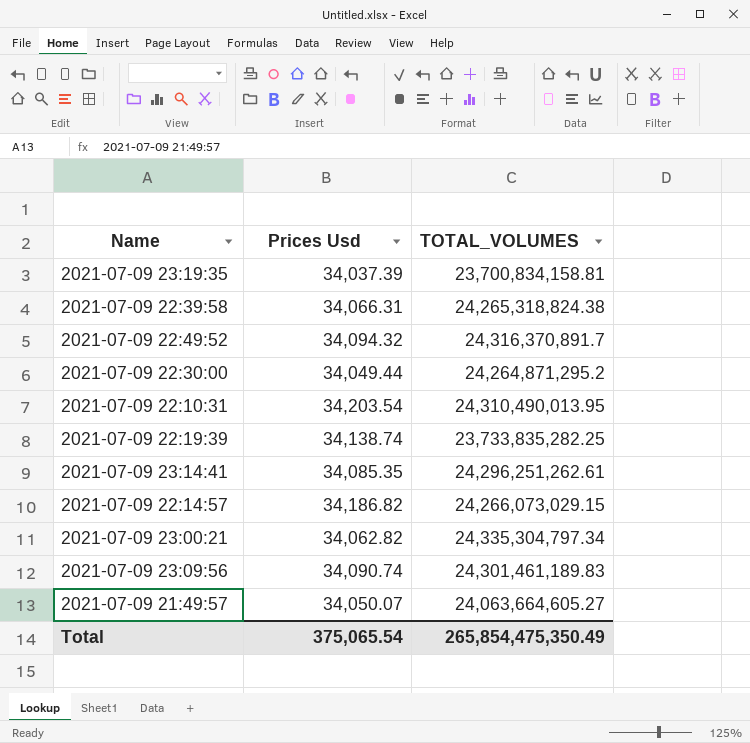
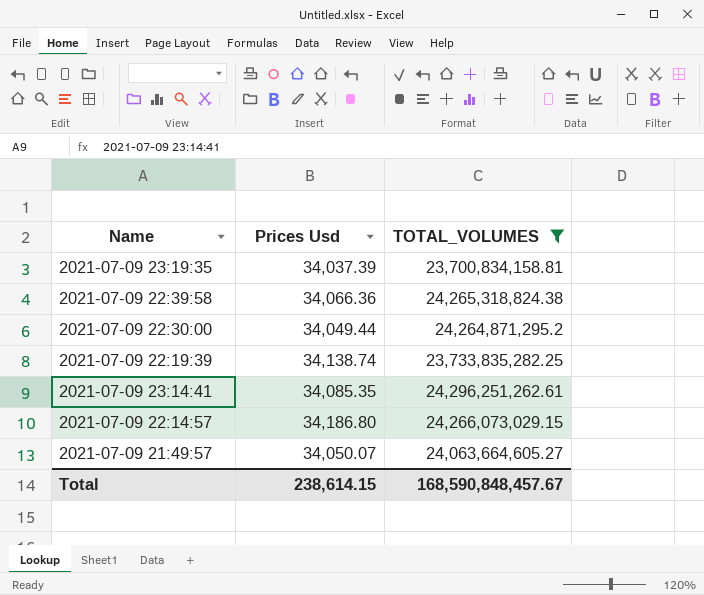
filter: none -> TOTAL_VOLUMES <= 24,296,251,262.61
2021-07-09 22:39:58 | Prices Usd: 34,066.31 -> 34,066.36
2021-07-09 22:14:57 | Prices Usd: 34,186.82 -> 34,186.80
Total | Prices Usd: 375,065.54 -> 238,614.15
Total | TOTAL_VOLUMES: 265,854,475,350.49 -> 168,590,848,457.67

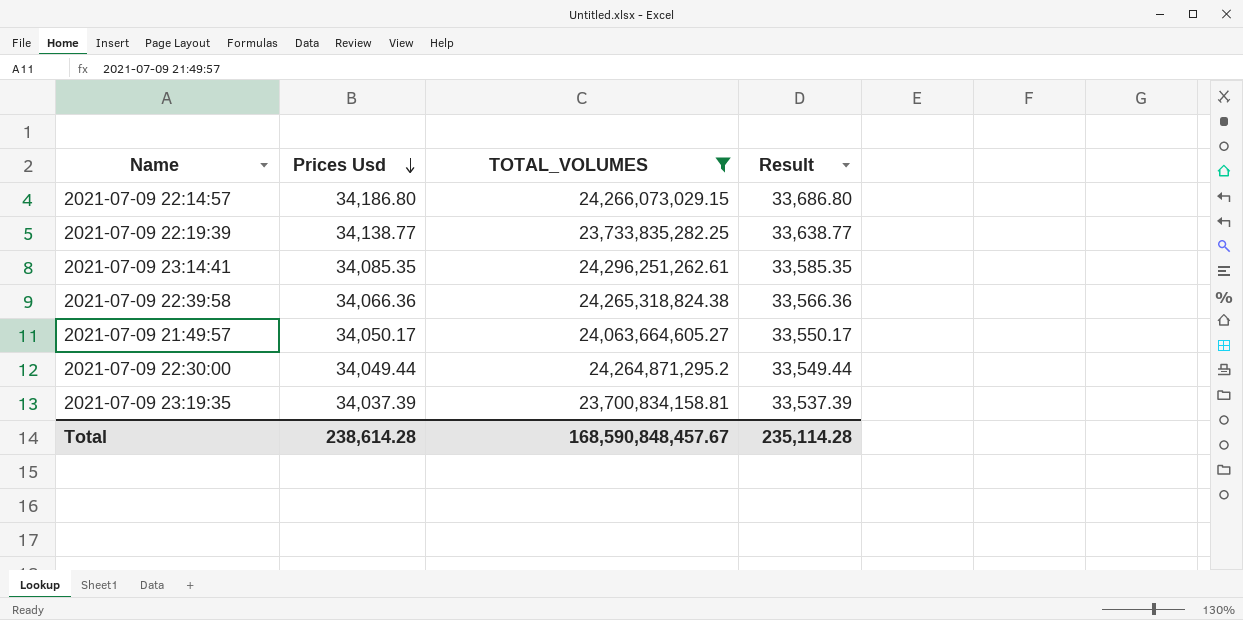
row order: none -> Prices Usd descending
column Result | formula: none -> [Prices Usd] - 500
2021-07-09 22:19:39 | Prices Usd: 34,138.74 -> 34,138.77
2021-07-09 21:49:57 | Prices Usd: 34,050.07 -> 34,050.17
Total | Prices Usd: 238,614.15 -> 238,614.28

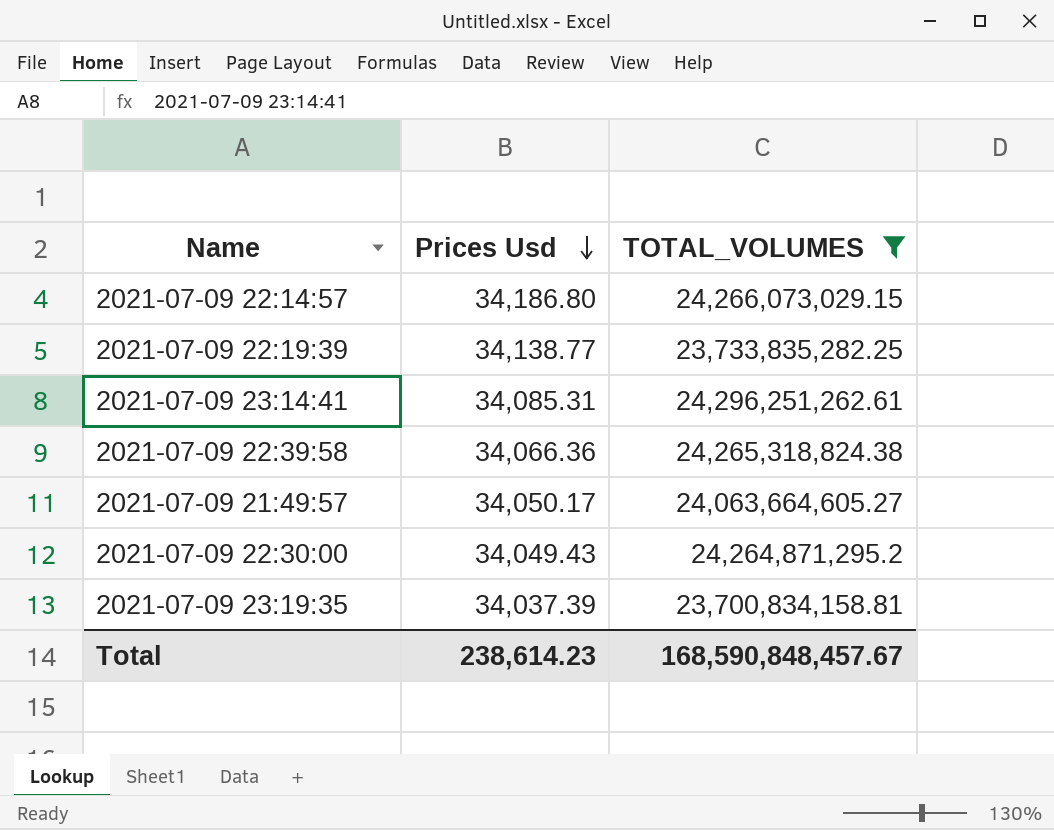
column Result | formula: [Prices Usd] - 500 -> none
2021-07-09 23:14:41 | Prices Usd: 34,085.35 -> 34,085.31
2021-07-09 22:30:00 | Prices Usd: 34,049.44 -> 34,049.43
Total | Prices Usd: 238,614.28 -> 238,614.23

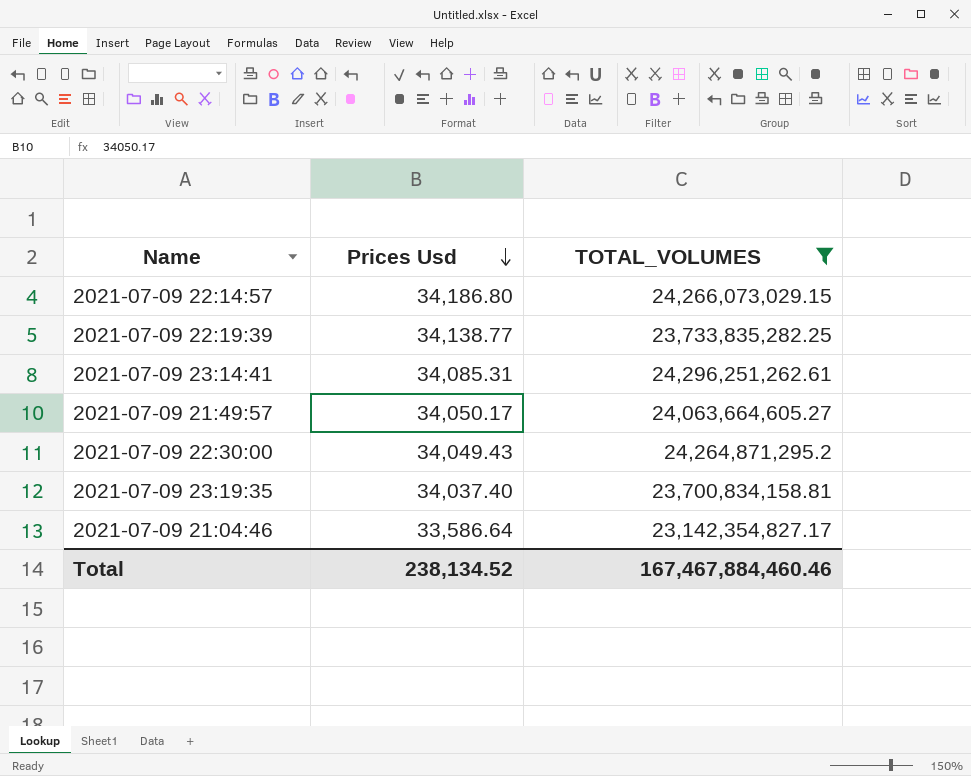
row 2021-07-09 22:39:58: 34,066.36 | 24,265,318,824.38 -> none
2021-07-09 23:19:35 | Prices Usd: 34,037.39 -> 34,037.40
row 2021-07-09 21:04:46: none -> 33,586.64 | 23,142,354,827.17
Total | Prices Usd: 238,614.23 -> 238,134.52
Total | TOTAL_VOLUMES: 168,590,848,457.67 -> 167,467,884,460.46

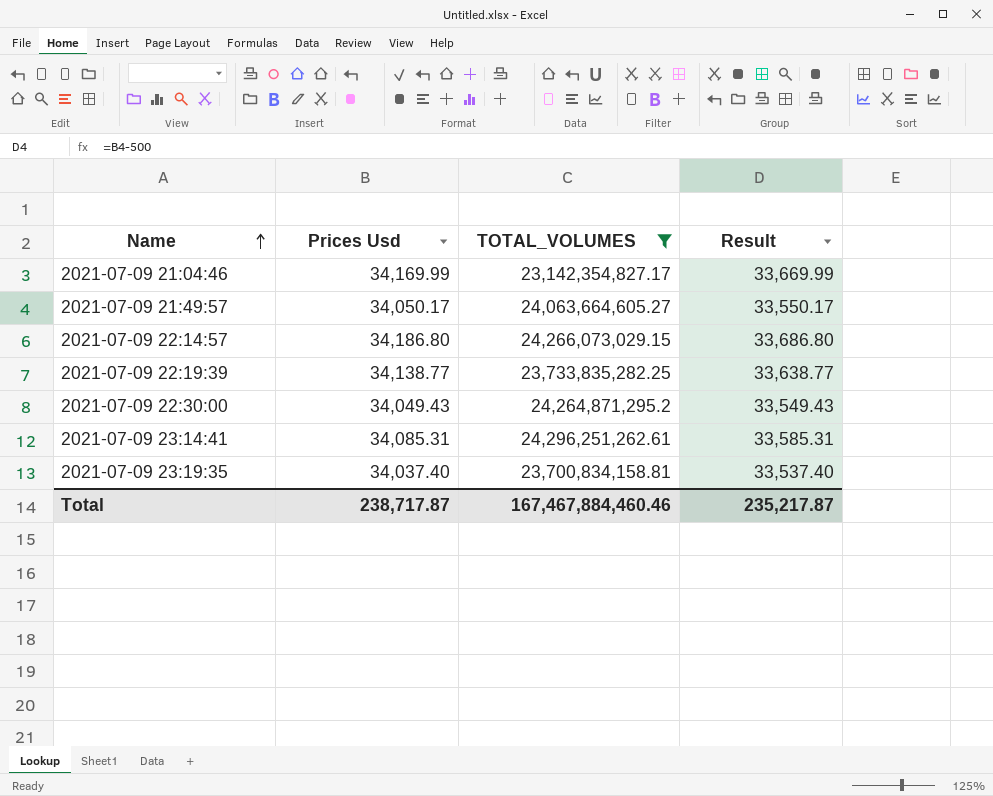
row order: Prices Usd descending -> Name ascending
column Result | formula: none -> [Prices Usd] - 500
2021-07-09 21:04:46 | Prices Usd: 33,586.64 -> 34,169.99
Total | Prices Usd: 238,134.52 -> 238,717.87

